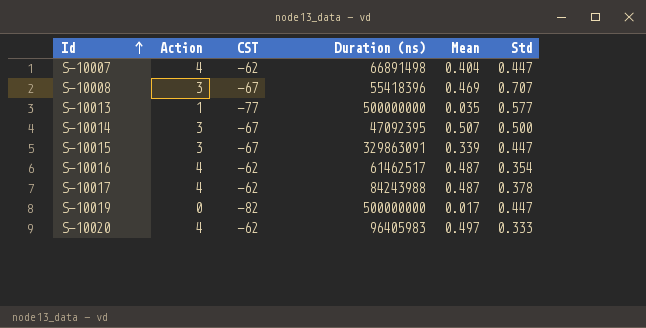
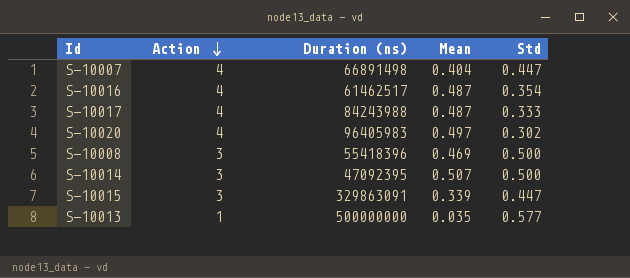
row order: Id ascending -> Action descending
column CST | position: 3 -> none
row S-10019: 0 | -82 | 500000000 | 0.017 | 0.447 -> none
S-10017 | Std: 0.378 -> 0.333
S-10020 | Std: 0.333 -> 0.302
S-10008 | Std: 0.707 -> 0.500

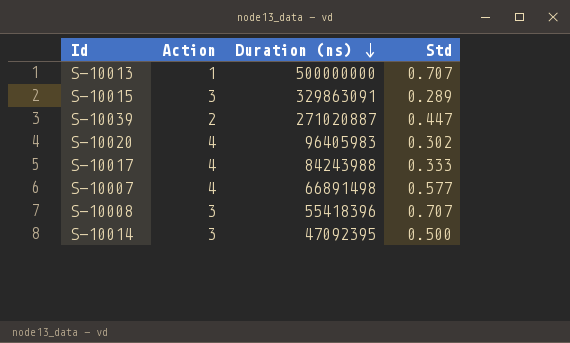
row order: Action descending -> Duration (ns) descending
column Mean | position: 4 -> none
row S-10016: 4 | 61462517 | 0.487 | 0.354 -> none
S-10013 | Std: 0.577 -> 0.707
S-10015 | Std: 0.447 -> 0.289
row S-10039: none -> 2 | 271020887 | 0.447
S-10007 | Std: 0.447 -> 0.577
S-10008 | Std: 0.500 -> 0.707

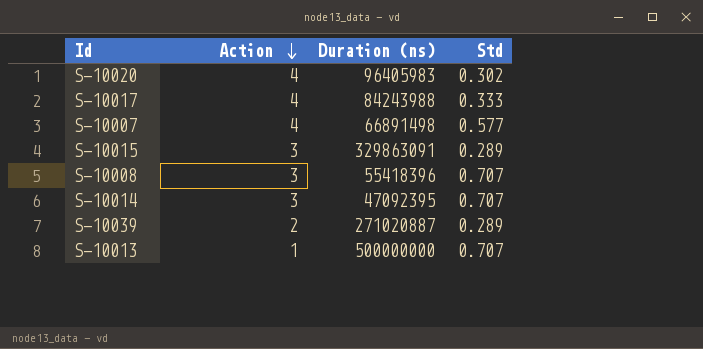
row order: Duration (ns) descending -> Action descending
S-10014 | Std: 0.500 -> 0.707
S-10039 | Std: 0.447 -> 0.289

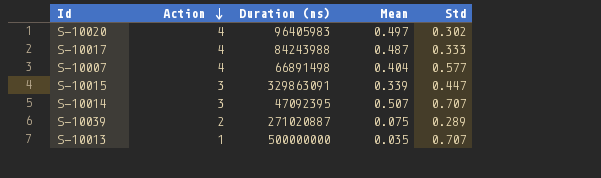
column Mean | position: none -> 4
row S-10008: 3 | 55418396 | 0.707 -> none
S-10015 | Std: 0.289 -> 0.447

